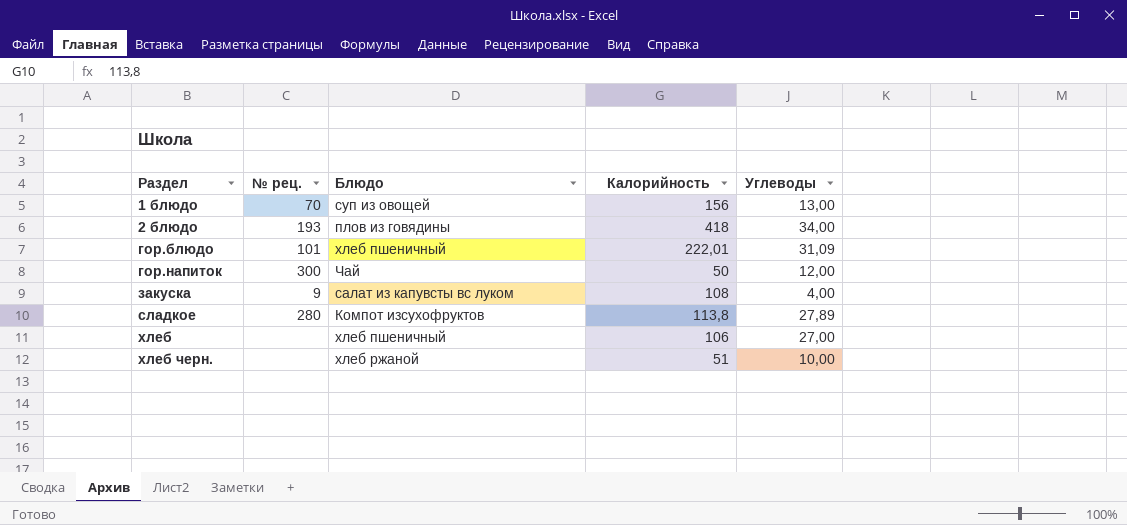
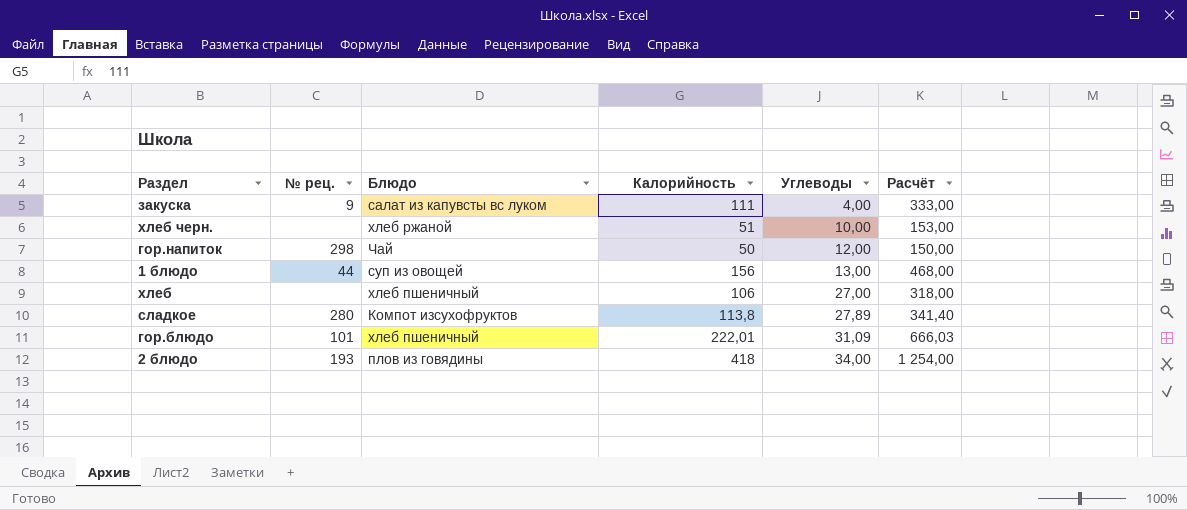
row order: Раздел ascending -> Углеводы ascending
column Расчёт | formula: none -> [Калорийность] * 3
закуска | Калорийность: 108 -> 111
гор.напиток | № рец.: 300 -> 298
1 блюдо | № рец.: 70 -> 44

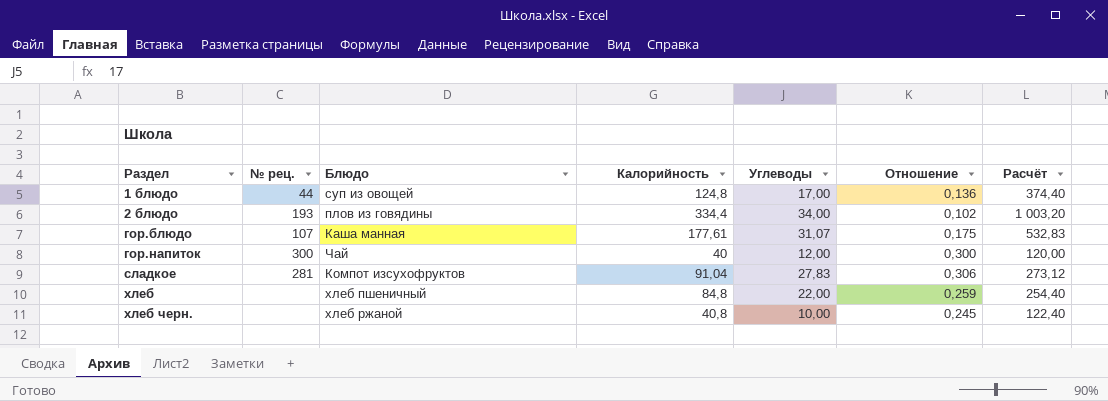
row order: Углеводы ascending -> Раздел ascending
column Отношение | formula: none -> [Углеводы] / [Калорийность]
row закуска: 9 | салат из капувсты вс луком | 111 | 4,00 | 333,00 -> none
1 блюдо | Калорийность: 156 -> 124,8
1 блюдо | Углеводы: 13,00 -> 17,00
1 блюдо | Расчёт: 468,00 -> 374,40
2 блюдо | Калорийность: 418 -> 334,4
2 блюдо | Расчёт: 1 254,00 -> 1 003,20
гор.блюдо | № рец.: 101 -> 107
гор.блюдо | Блюдо: хлеб пшеничный -> Каша манная
гор.блюдо | Калорийность: 222,01 -> 177,61
гор.блюдо | Углеводы: 31,09 -> 31,07
гор.блюдо | Расчёт: 666,03 -> 532,83
гор.напиток | № рец.: 298 -> 300
гор.напиток | Калорийность: 50 -> 40
гор.напиток | Расчёт: 150,00 -> 120,00
сладкое | № рец.: 280 -> 281
сладкое | Калорийность: 113,8 -> 91,04
сладкое | Углеводы: 27,89 -> 27,83
сладкое | Расчёт: 341,40 -> 273,12
хлеб | Калорийность: 106 -> 84,8
хлеб | Углеводы: 27,00 -> 22,00
хлеб | Расчёт: 318,00 -> 254,40
хлеб черн. | Калорийность: 51 -> 40,8
хлеб черн. | Расчёт: 153,00 -> 122,40

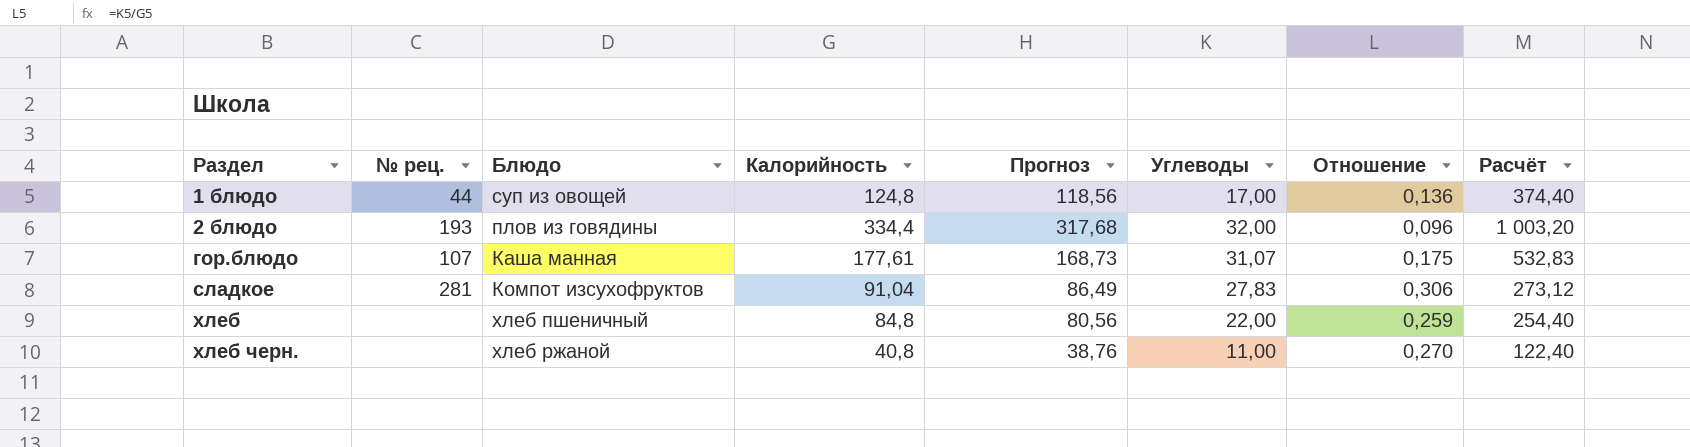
column Прогноз | formula: none -> [Калорийность] * 0,95
row гор.напиток: 300 | Чай | 40 | 12,00 | 0,300 | 120,00 -> none
2 блюдо | Углеводы: 34,00 -> 32,00
2 блюдо | Отношение: 0,102 -> 0,096
хлеб черн. | Углеводы: 10,00 -> 11,00
хлеб черн. | Отношение: 0,245 -> 0,270

